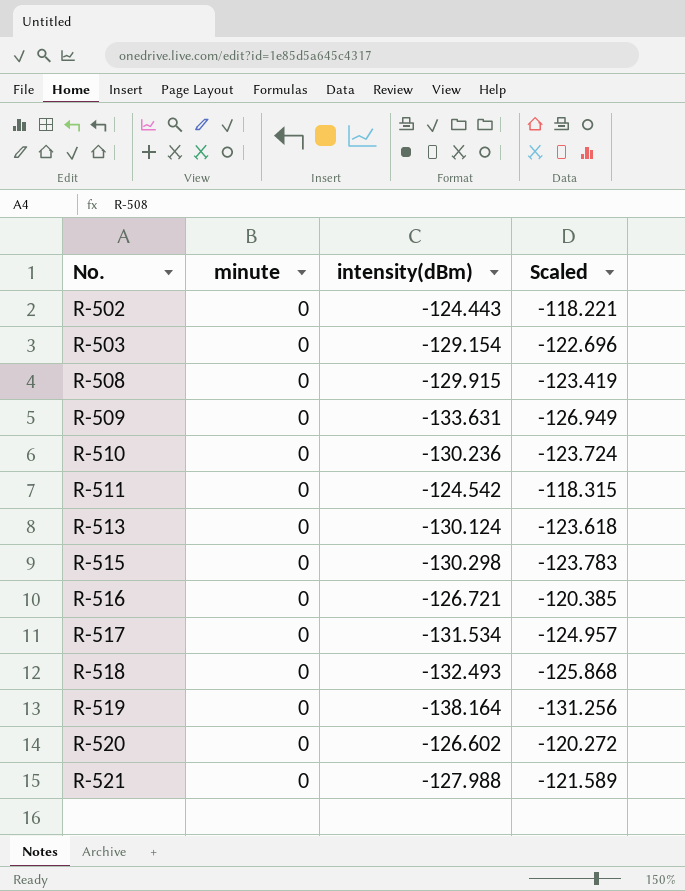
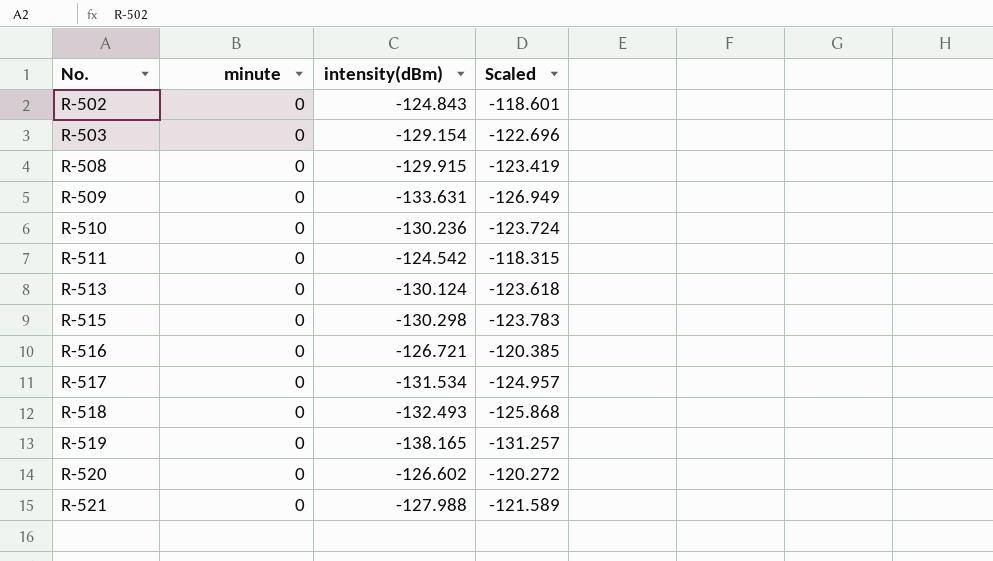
R-502 | intensity(dBm): -124.443 -> -124.843
R-502 | Scaled: -118.221 -> -118.601
R-519 | intensity(dBm): -138.164 -> -138.165
R-519 | Scaled: -131.256 -> -131.257

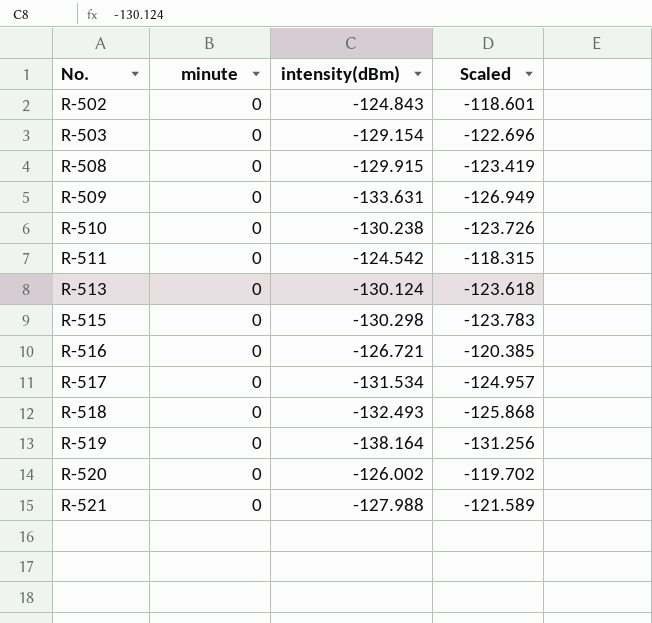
R-510 | intensity(dBm): -130.236 -> -130.238
R-510 | Scaled: -123.724 -> -123.726
R-519 | intensity(dBm): -138.165 -> -138.164
R-519 | Scaled: -131.257 -> -131.256
R-520 | intensity(dBm): -126.602 -> -126.002
R-520 | Scaled: -120.272 -> -119.702

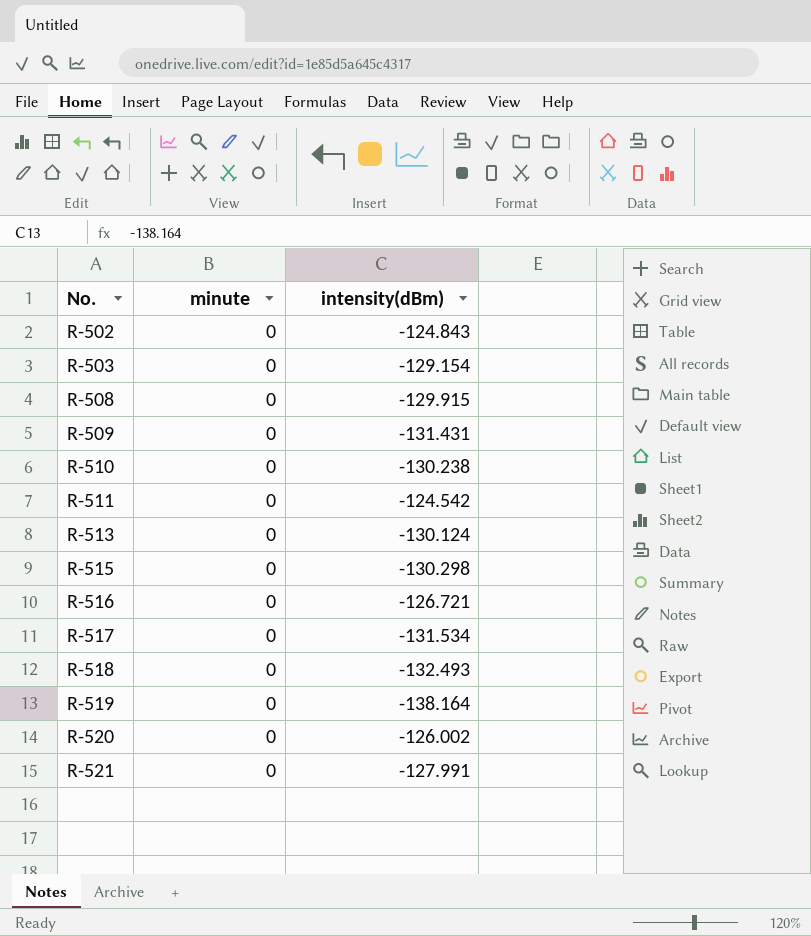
column Scaled | formula: [intensity(dBm)] * 0.95 -> none
R-509 | intensity(dBm): -133.631 -> -131.431
R-521 | intensity(dBm): -127.988 -> -127.991

